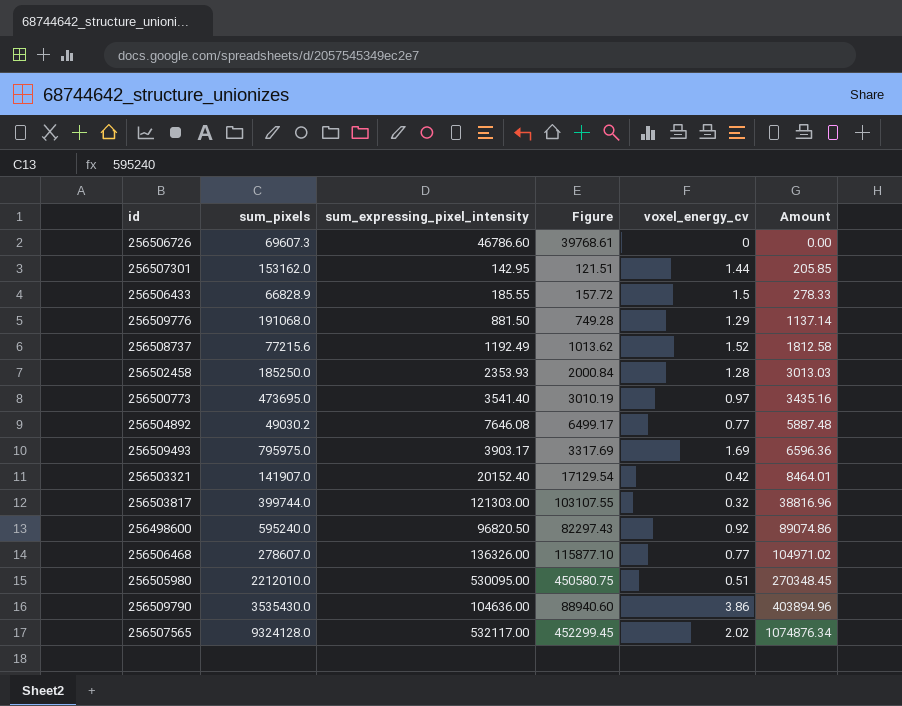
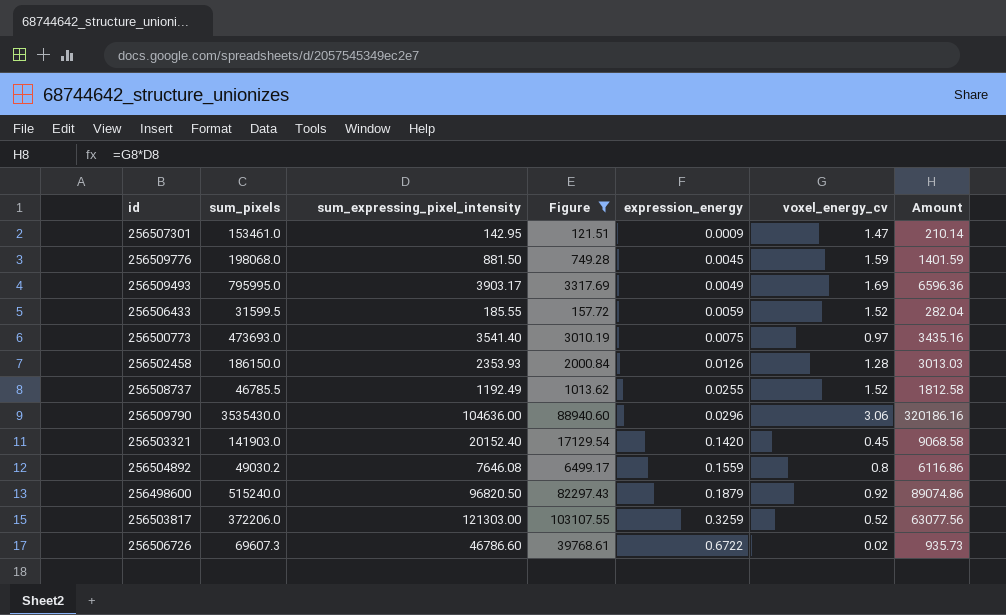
filter: none -> Figure <= 103107.55
row order: Amount ascending -> expression_energy ascending
column expression_energy | formula: none -> [sum_expressing_pixel_intensity] / [sum_pixels]
256507301 | sum_pixels: 153162.0 -> 153461.0
256507301 | voxel_energy_cv: 1.44 -> 1.47
256507301 | Amount: 205.85 -> 210.14
256509776 | sum_pixels: 191068.0 -> 198068.0
256509776 | voxel_energy_cv: 1.29 -> 1.59
256509776 | Amount: 1137.14 -> 1401.59
256509493 | sum_pixels: 795975.0 -> 795995.0
256506433 | sum_pixels: 66828.9 -> 31599.5
256506433 | voxel_energy_cv: 1.5 -> 1.52
256506433 | Amount: 278.33 -> 282.04
256500773 | sum_pixels: 473695.0 -> 473693.0
256502458 | sum_pixels: 185250.0 -> 186150.0
256508737 | sum_pixels: 77215.6 -> 46785.5
256509790 | voxel_energy_cv: 3.86 -> 3.06
256509790 | Amount: 403894.96 -> 320186.16
256503321 | sum_pixels: 141907.0 -> 141903.0
256503321 | voxel_energy_cv: 0.42 -> 0.45
256503321 | Amount: 8464.01 -> 9068.58
256504892 | voxel_energy_cv: 0.77 -> 0.8
256504892 | Amount: 5887.48 -> 6116.86
256498600 | sum_pixels: 595240.0 -> 515240.0
256503817 | sum_pixels: 399744.0 -> 372206.0
256503817 | voxel_energy_cv: 0.32 -> 0.52
256503817 | Amount: 38816.96 -> 63077.56
256506726 | voxel_energy_cv: 0 -> 0.02
256506726 | Amount: 0.00 -> 935.73

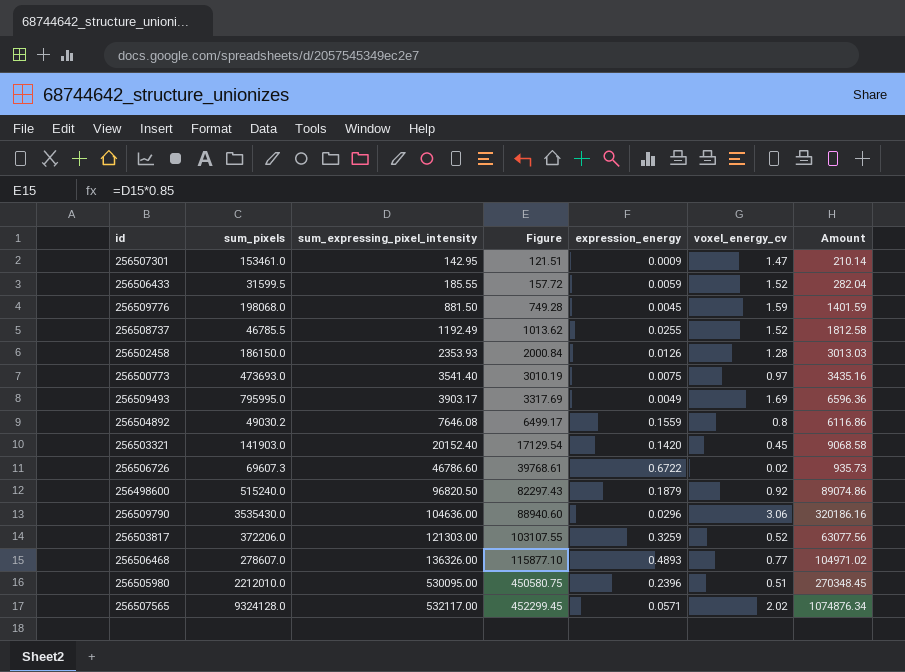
filter: Figure <= 103107.55 -> none
row order: expression_energy ascending -> sum_expressing_pixel_intensity ascending

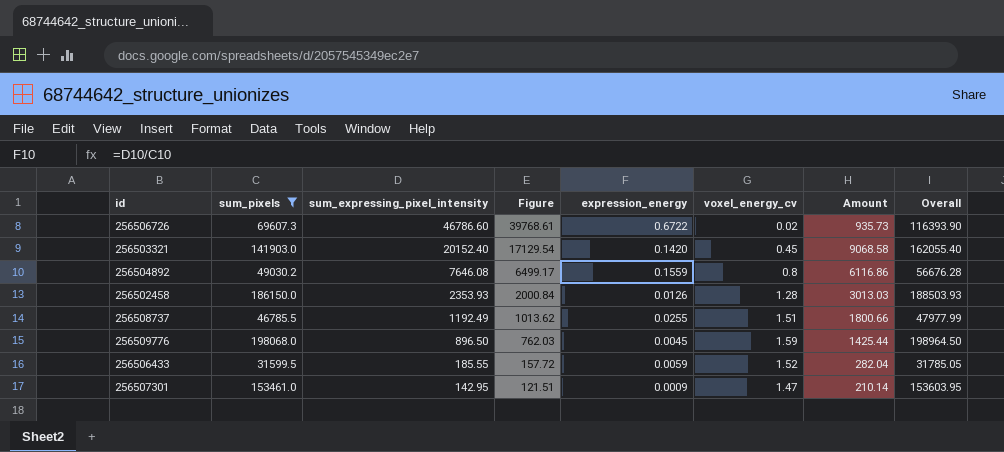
filter: none -> sum_pixels <= 198068.0
row order: sum_expressing_pixel_intensity ascending -> sum_expressing_pixel_intensity descending
column Overall | formula: none -> [sum_pixels] + [sum_expressing_pixel_intensity]
256508737 | voxel_energy_cv: 1.52 -> 1.51
256508737 | Amount: 1812.58 -> 1800.66
256509776 | sum_expressing_pixel_intensity: 881.50 -> 896.50
256509776 | Figure: 749.28 -> 762.03
256509776 | Amount: 1401.59 -> 1425.44

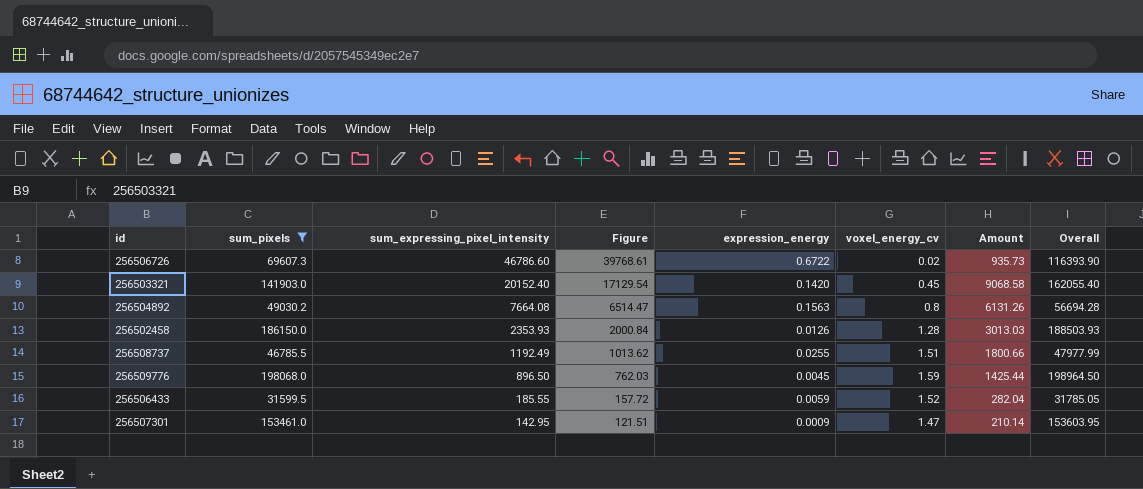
256504892 | sum_expressing_pixel_intensity: 7646.08 -> 7664.08
256504892 | Figure: 6499.17 -> 6514.47
256504892 | expression_energy: 0.1559 -> 0.1563
256504892 | Amount: 6116.86 -> 6131.26
256504892 | Overall: 56676.28 -> 56694.28

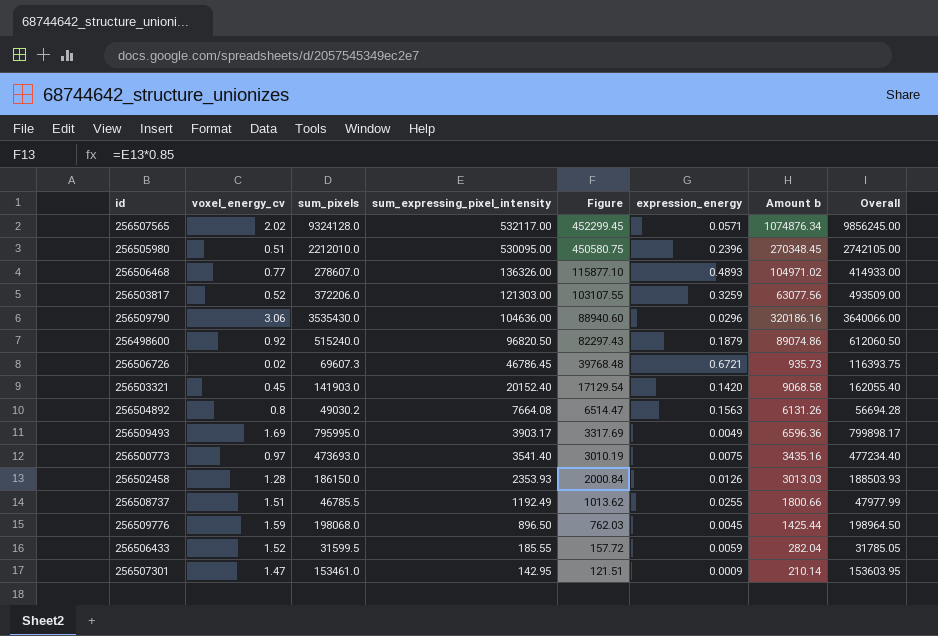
filter: sum_pixels <= 198068.0 -> none
column voxel_energy_cv | position: 6 -> 2
column name: Amount -> Amount b
256506726 | sum_expressing_pixel_intensity: 46786.60 -> 46786.45
256506726 | Figure: 39768.61 -> 39768.48
256506726 | expression_energy: 0.6722 -> 0.6721
256506726 | Overall: 116393.90 -> 116393.75

